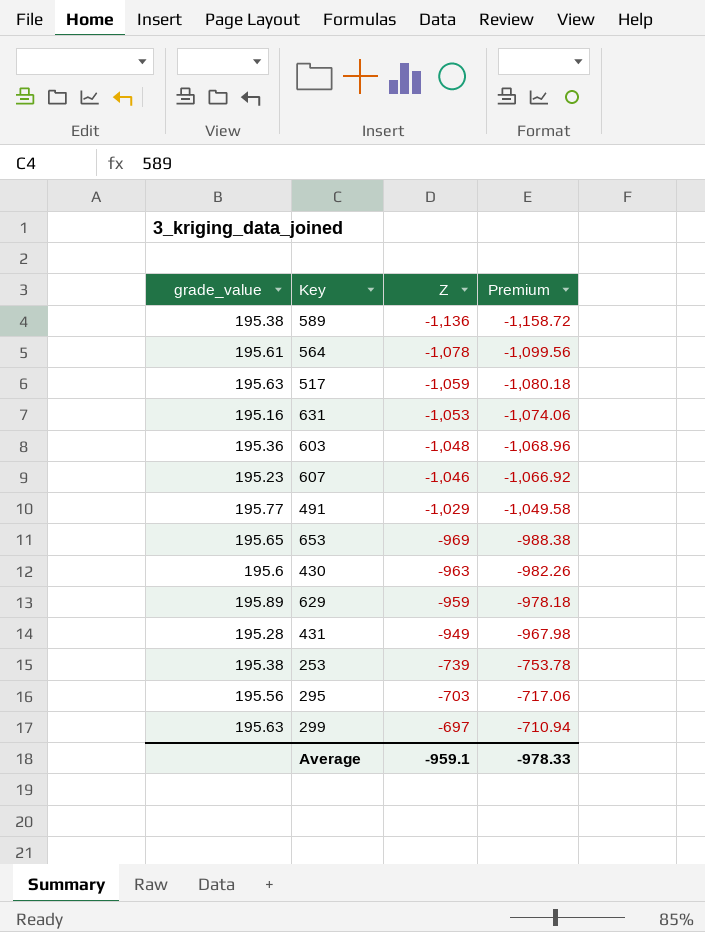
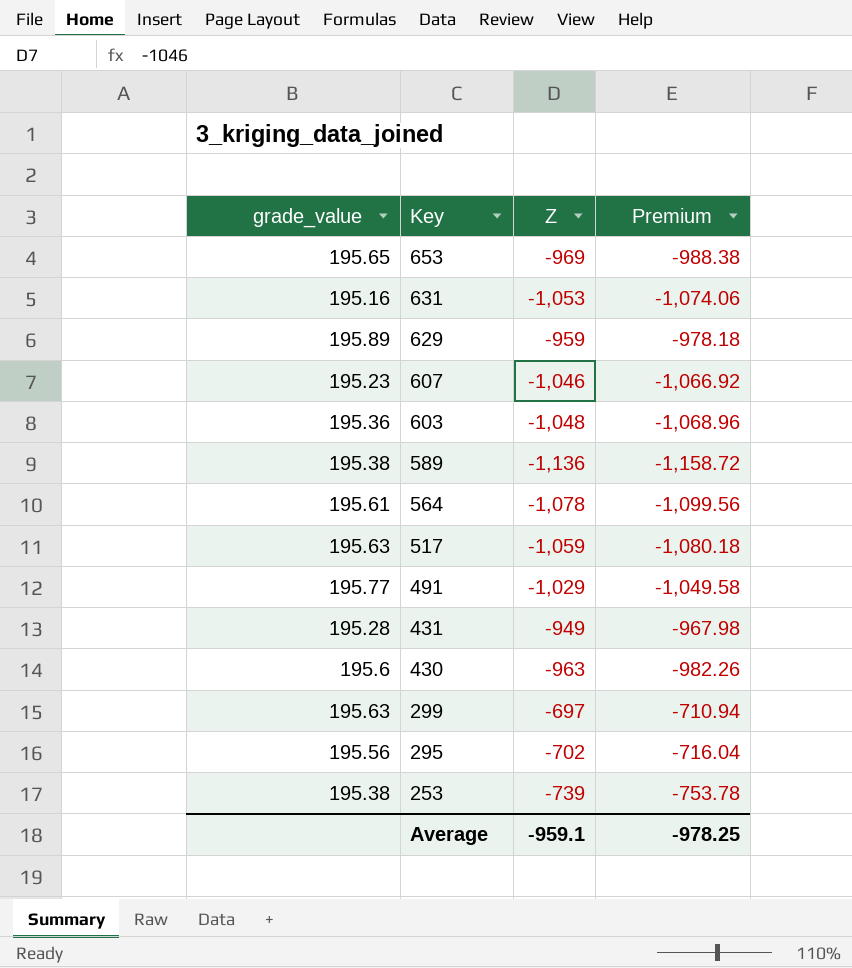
row order: Z ascending -> Key descending
295 | Z: -703 -> -702
295 | Premium: -717.06 -> -716.04
Average | Premium: -978.33 -> -978.25

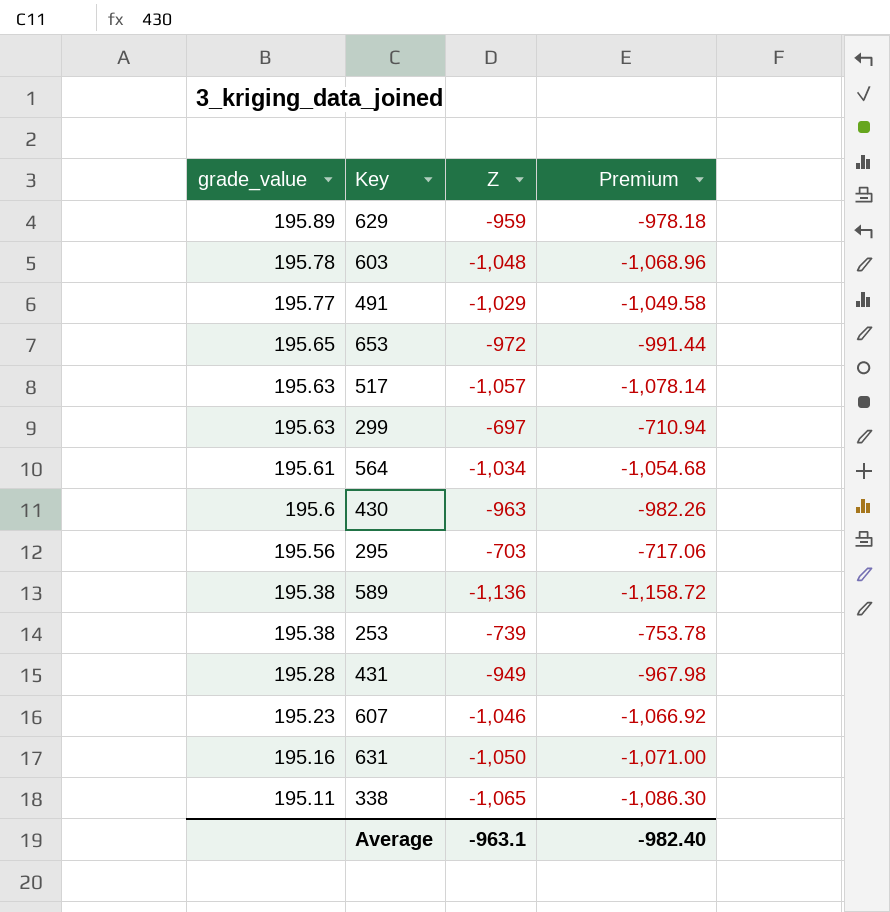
row order: Key descending -> grade_value descending
603 | grade_value: 195.36 -> 195.78
653 | Z: -969 -> -972
653 | Premium: -988.38 -> -991.44
517 | Z: -1,059 -> -1,057
517 | Premium: -1,080.18 -> -1,078.14
564 | Z: -1,078 -> -1,034
564 | Premium: -1,099.56 -> -1,054.68
295 | Z: -702 -> -703
295 | Premium: -716.04 -> -717.06
631 | Z: -1,053 -> -1,050
631 | Premium: -1,074.06 -> -1,071.00
row 338: none -> 195.11 | -1,065 | -1,086.30
Average | Z: -959.1 -> -963.1
Average | Premium: -978.25 -> -982.40

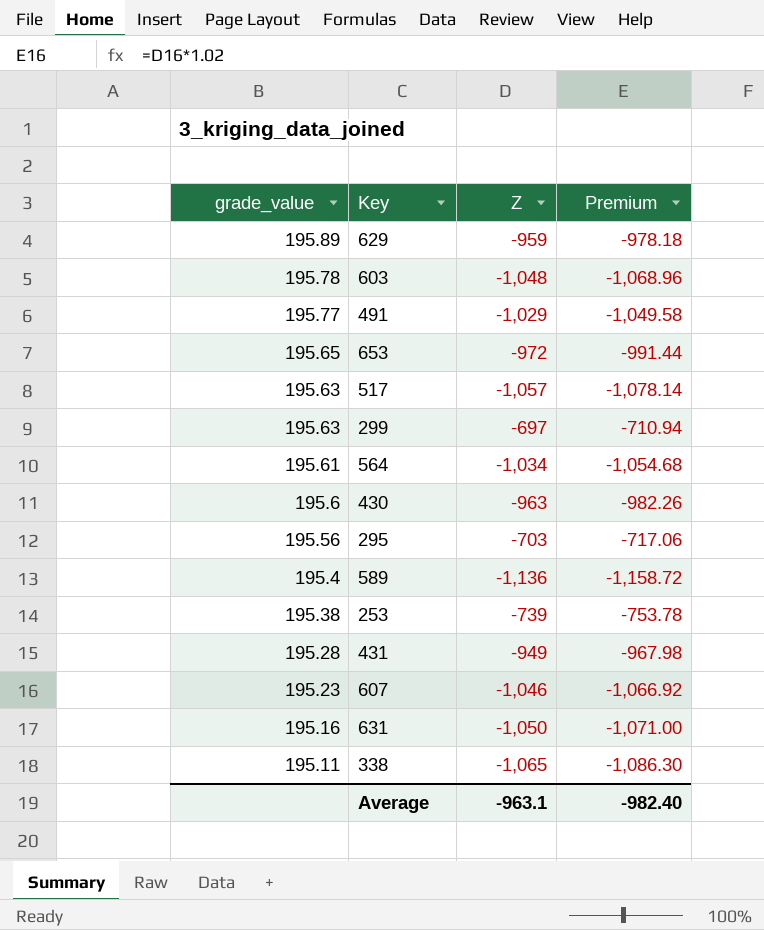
589 | grade_value: 195.38 -> 195.4

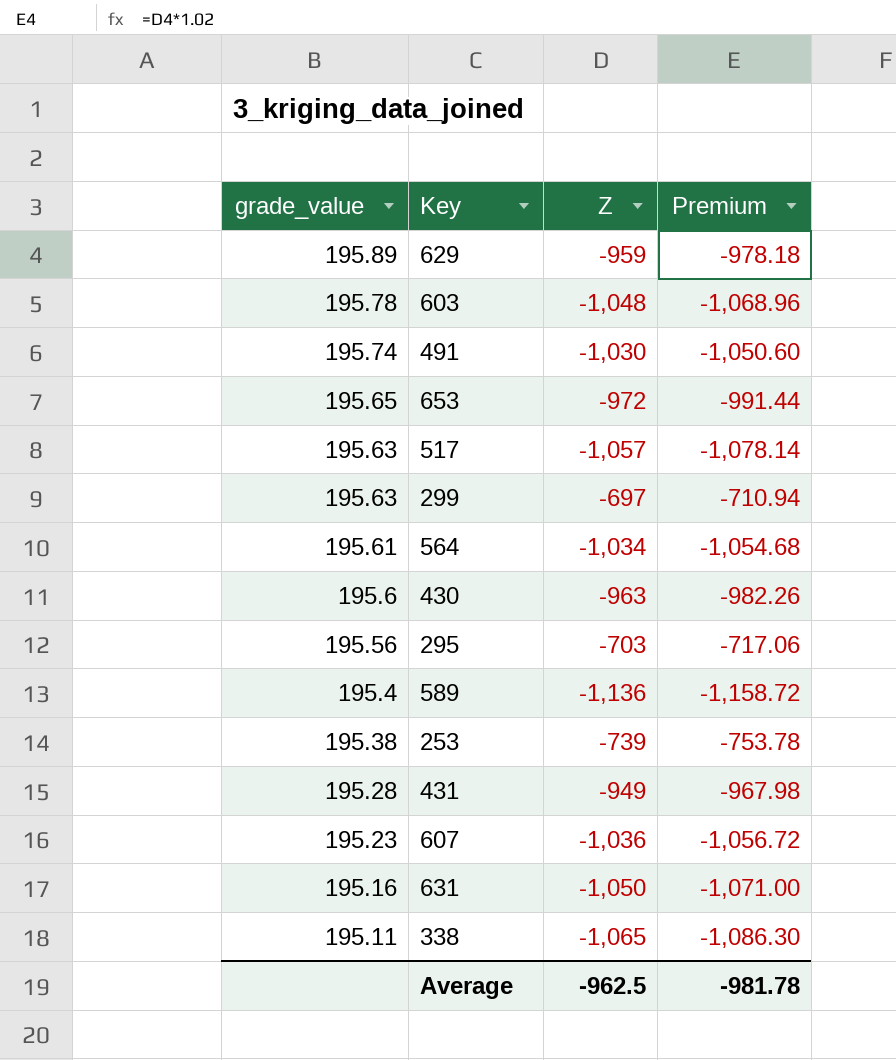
491 | grade_value: 195.77 -> 195.74
491 | Z: -1,029 -> -1,030
491 | Premium: -1,049.58 -> -1,050.60
607 | Z: -1,046 -> -1,036
607 | Premium: -1,066.92 -> -1,056.72
Average | Z: -963.1 -> -962.5
Average | Premium: -982.40 -> -981.78

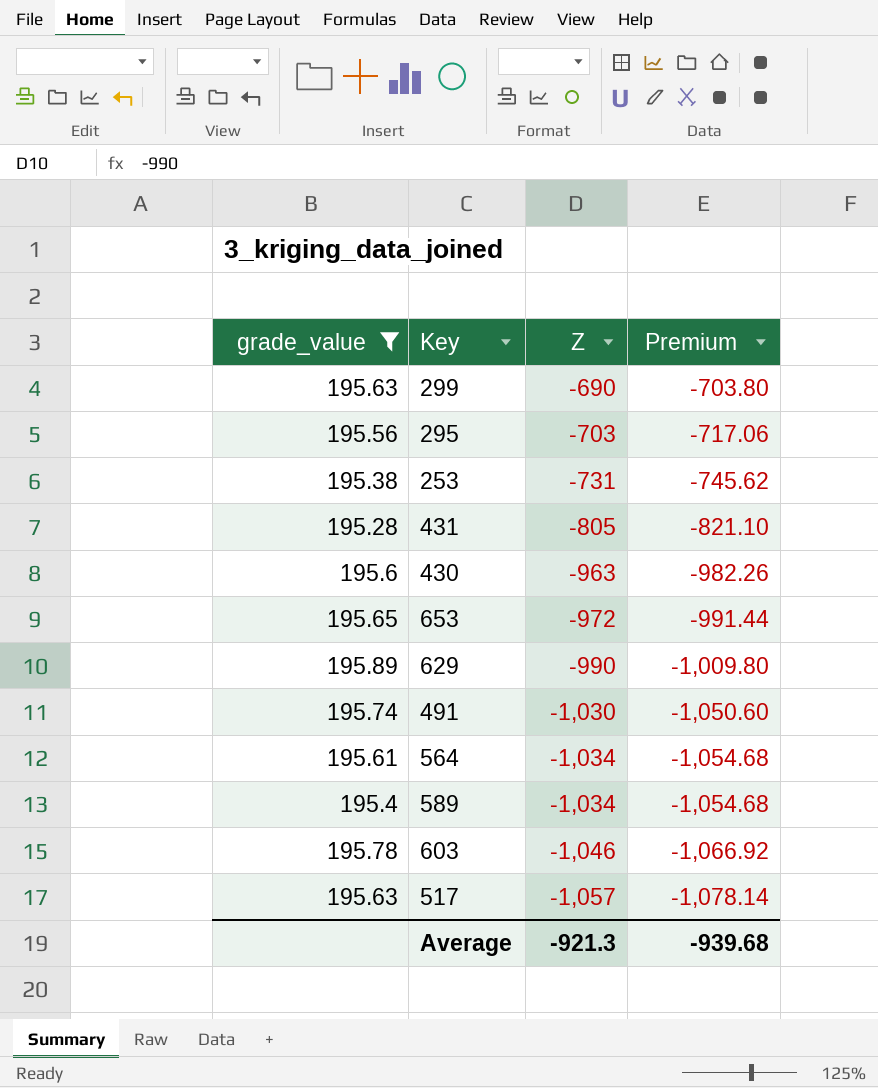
filter: none -> grade_value >= 195.28
row order: grade_value descending -> Z descending
299 | Z: -697 -> -690
299 | Premium: -710.94 -> -703.80
253 | Z: -739 -> -731
253 | Premium: -753.78 -> -745.62
431 | Z: -949 -> -805
431 | Premium: -967.98 -> -821.10
629 | Z: -959 -> -990
629 | Premium: -978.18 -> -1,009.80
589 | Z: -1,136 -> -1,034
589 | Premium: -1,158.72 -> -1,054.68
603 | Z: -1,048 -> -1,046
603 | Premium: -1,068.96 -> -1,066.92
Average | Z: -962.5 -> -921.3
Average | Premium: -981.78 -> -939.68

